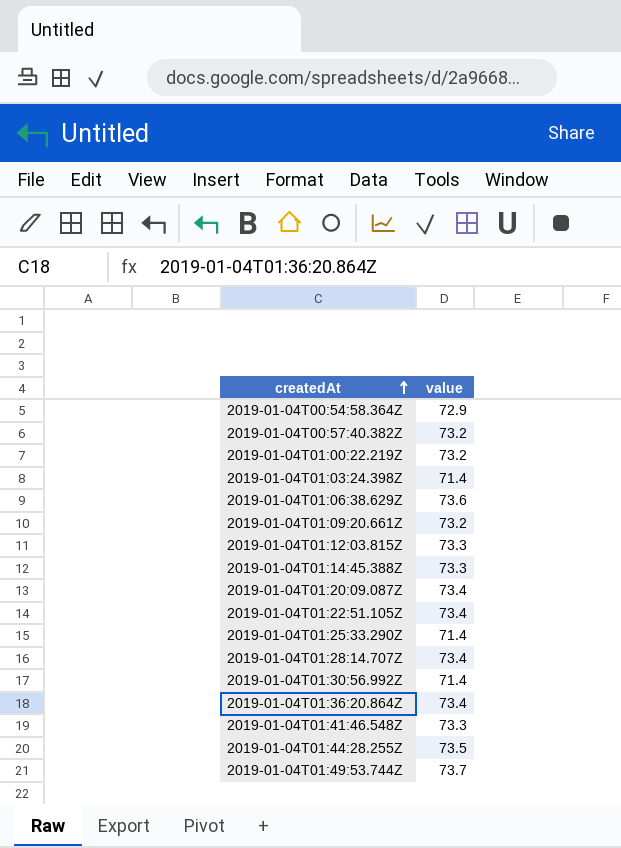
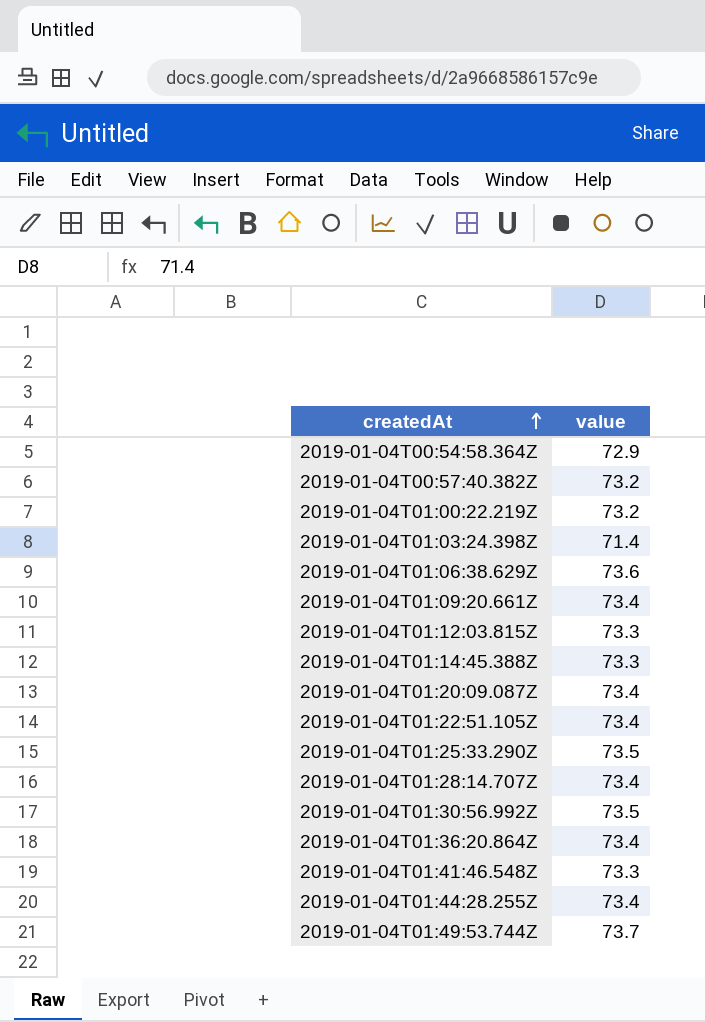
2019-01-04T01:09:20.661Z | value: 73.2 -> 73.4
2019-01-04T01:25:33.290Z | value: 71.4 -> 73.5
2019-01-04T01:30:56.992Z | value: 71.4 -> 73.5
2019-01-04T01:44:28.255Z | value: 73.5 -> 73.4

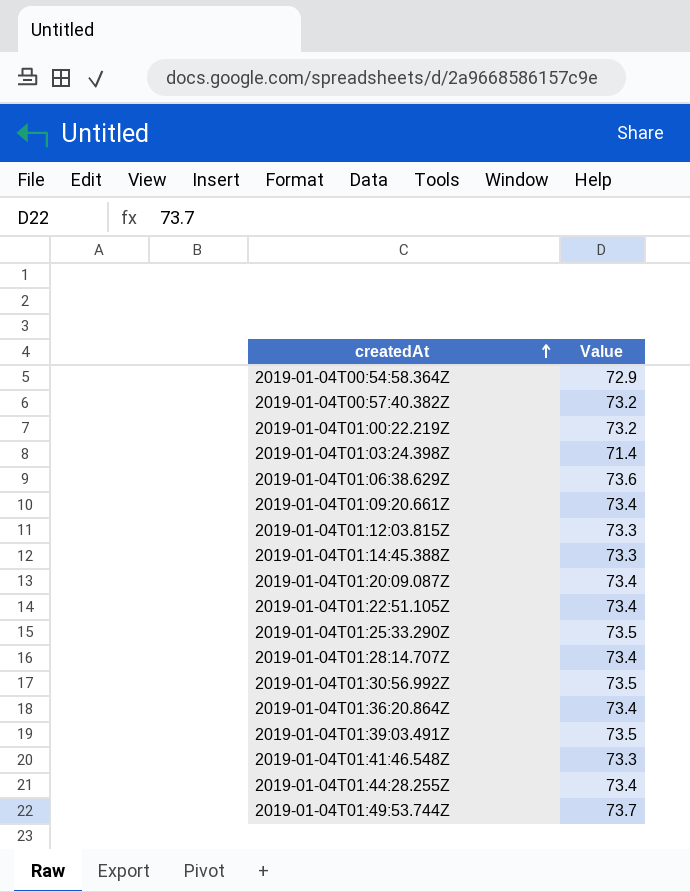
column name: value -> Value
row 2019-01-04T01:39:03.491Z: none -> 73.5

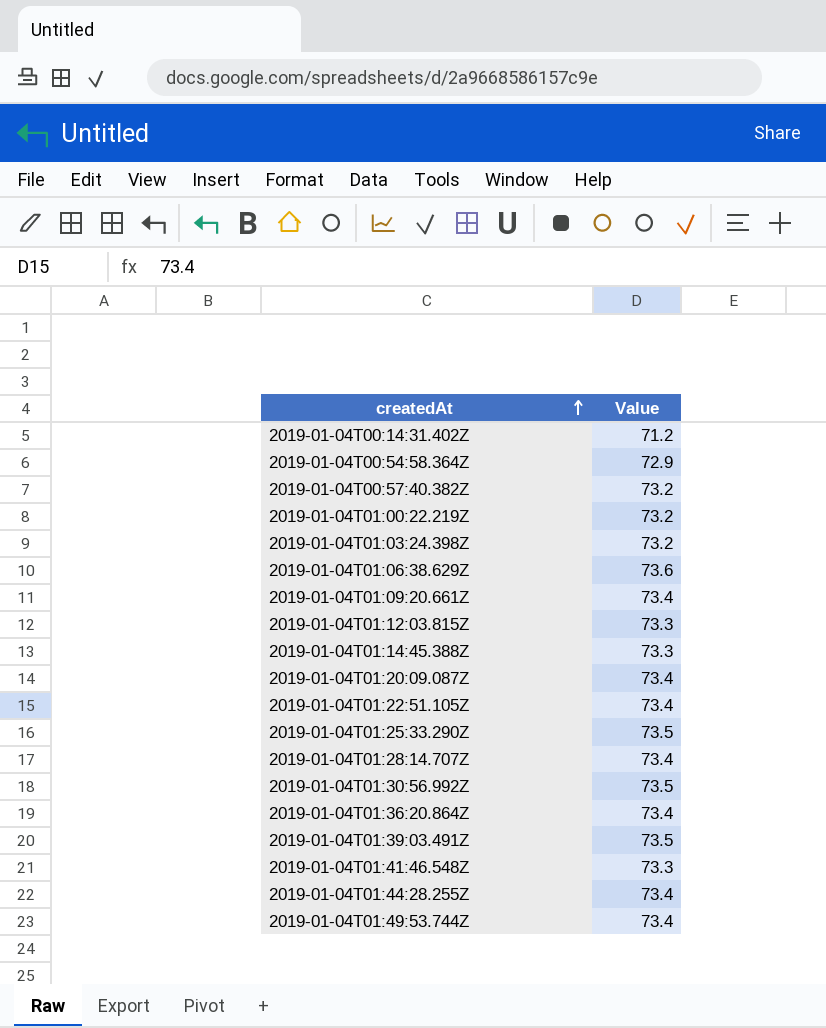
row 2019-01-04T00:14:31.402Z: none -> 71.2
2019-01-04T01:03:24.398Z | Value: 71.4 -> 73.2
2019-01-04T01:49:53.744Z | Value: 73.7 -> 73.4

